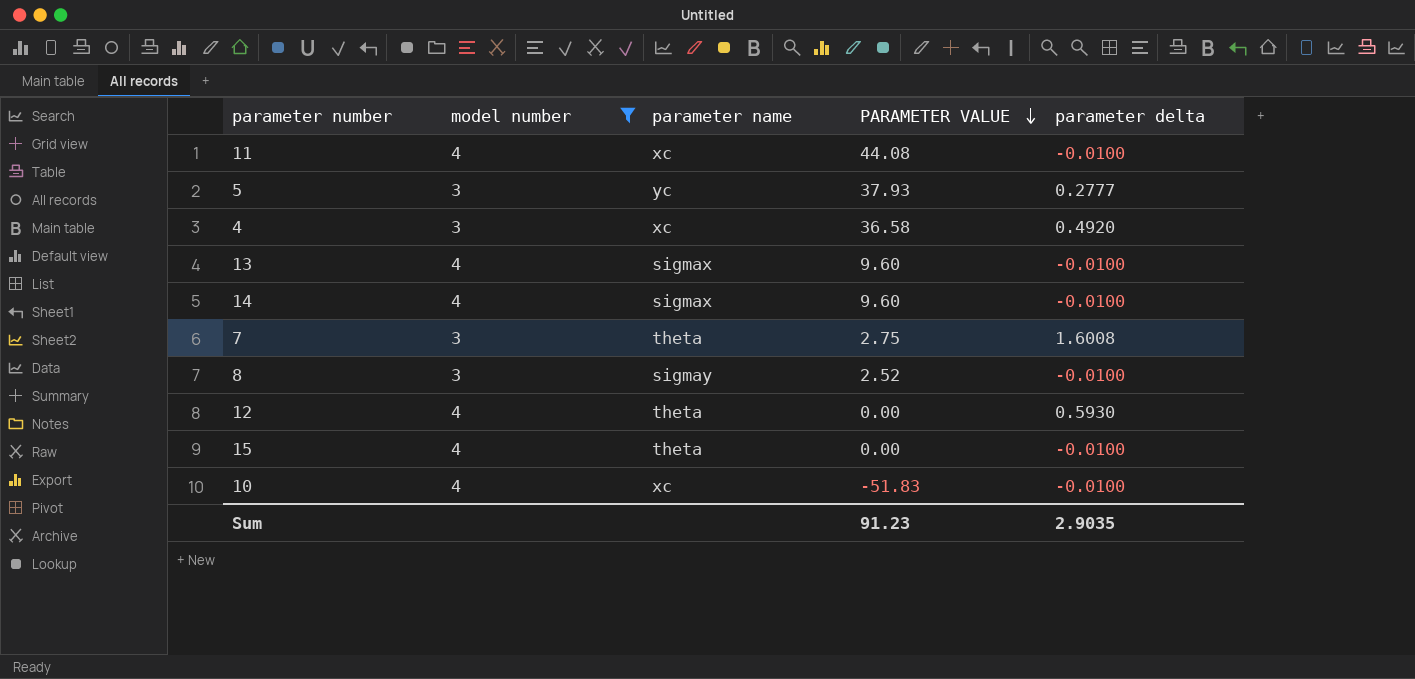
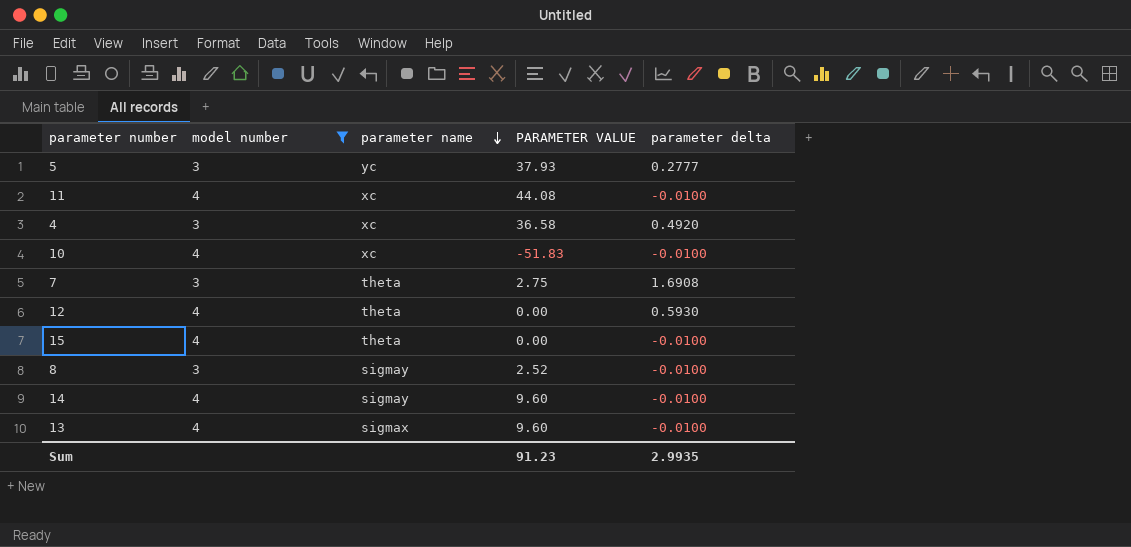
row order: PARAMETER VALUE descending -> parameter name descending
7 | parameter delta: 1.6008 -> 1.6908
14 | parameter name: sigmax -> sigmay
Sum | parameter delta: 2.9035 -> 2.9935

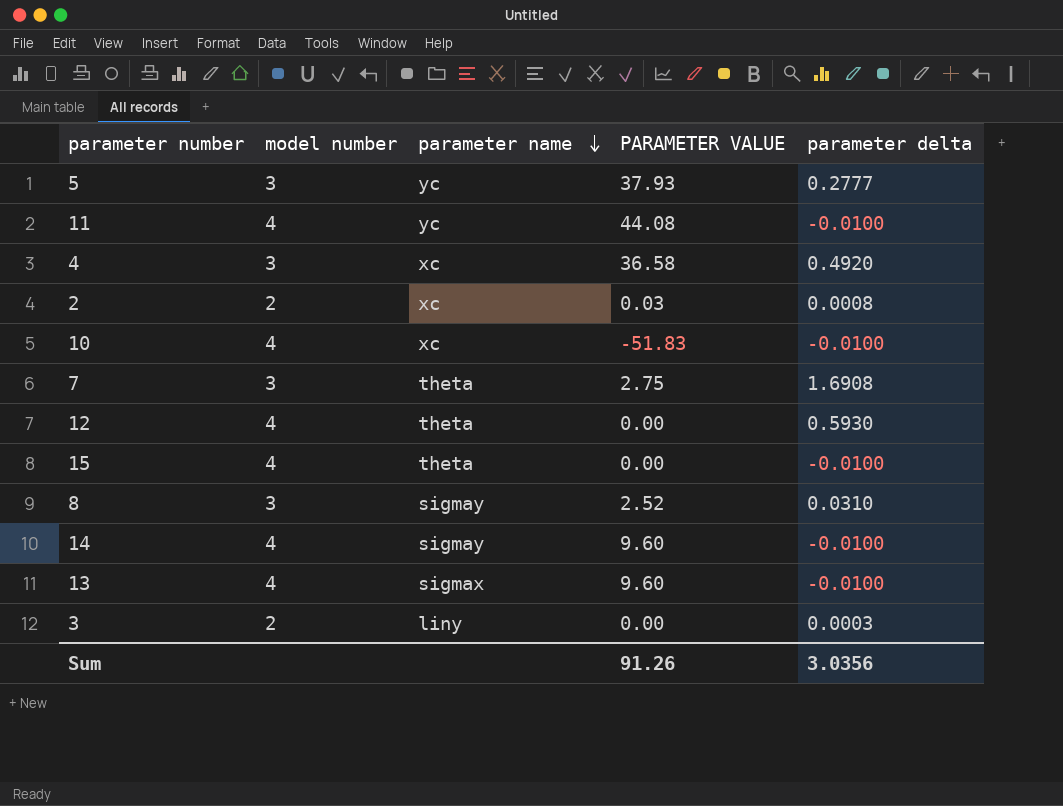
filter: model number != 2 -> none
11 | parameter name: xc -> yc
8 | parameter delta: -0.0100 -> 0.0310
Sum | PARAMETER VALUE: 91.23 -> 91.26
Sum | parameter delta: 2.9935 -> 3.0356

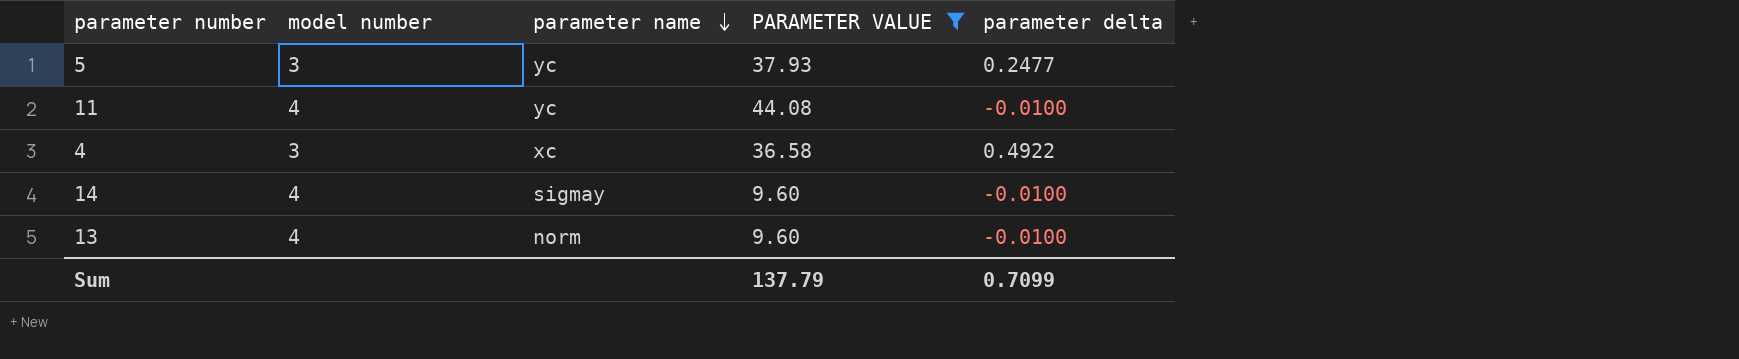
filter: none -> PARAMETER VALUE >= 9.60
5 | parameter delta: 0.2777 -> 0.2477
4 | parameter delta: 0.4920 -> 0.4922
13 | parameter name: sigmax -> norm
Sum | PARAMETER VALUE: 91.26 -> 137.79
Sum | parameter delta: 3.0356 -> 0.7099

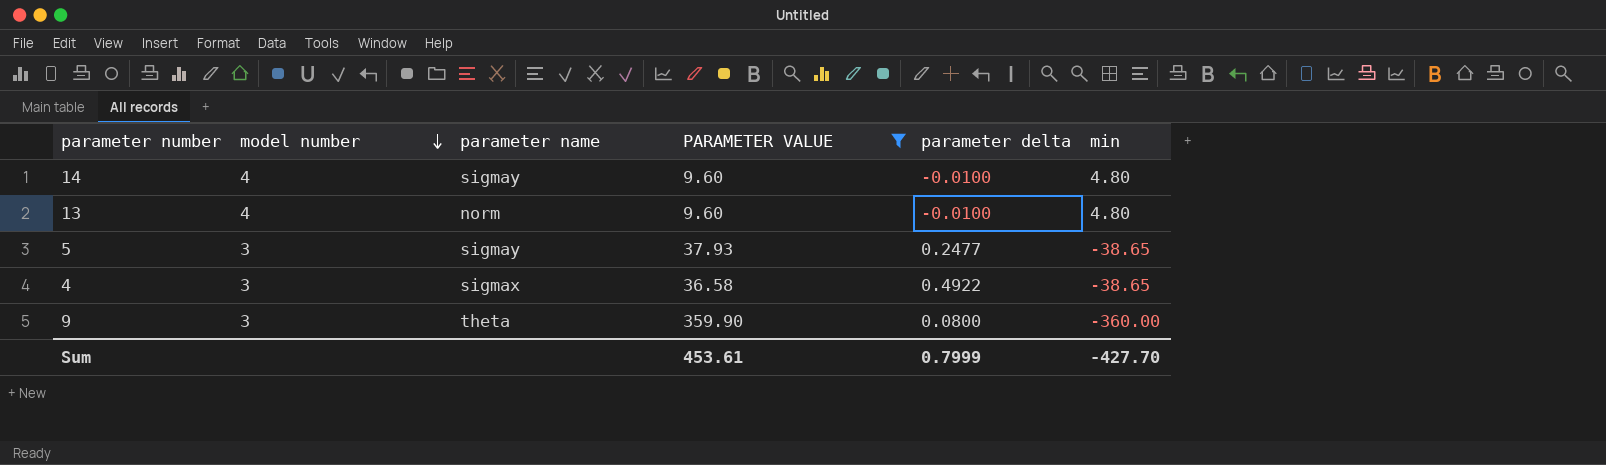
row order: parameter name descending -> model number descending
column min | position: none -> 6
row 11: 4 | yc | 44.08 | -0.0100 -> none
5 | parameter name: yc -> sigmay
4 | parameter name: xc -> sigmax
row 9: none -> 3 | theta | 359.90 | 0.0800 | -360.00
Sum | PARAMETER VALUE: 137.79 -> 453.61
Sum | parameter delta: 0.7099 -> 0.7999

